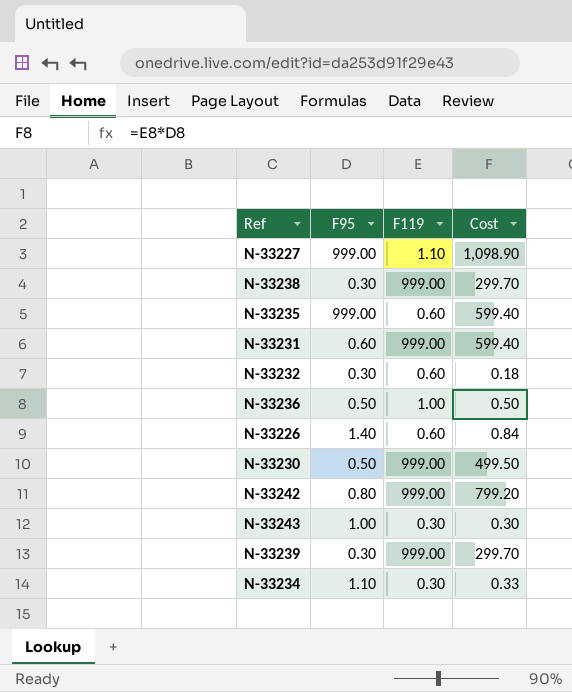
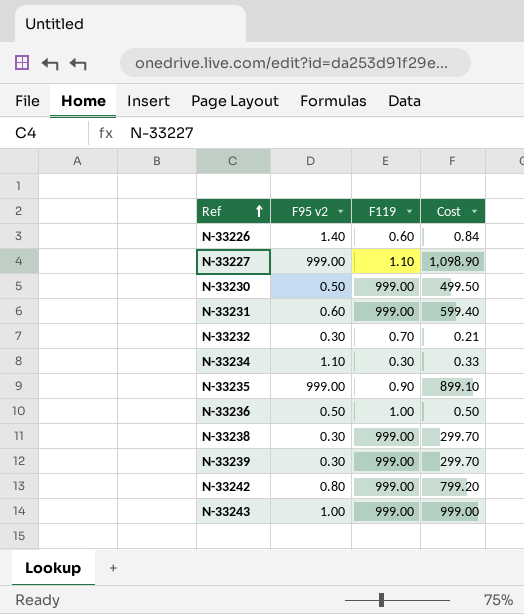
row order: none -> Ref ascending
column name: F95 -> F95 v2
N-33232 | F119: 0.60 -> 0.70
N-33232 | Cost: 0.18 -> 0.21
N-33235 | F119: 0.60 -> 0.90
N-33235 | Cost: 599.40 -> 899.10
N-33243 | F119: 0.30 -> 999.00
N-33243 | Cost: 0.30 -> 999.00

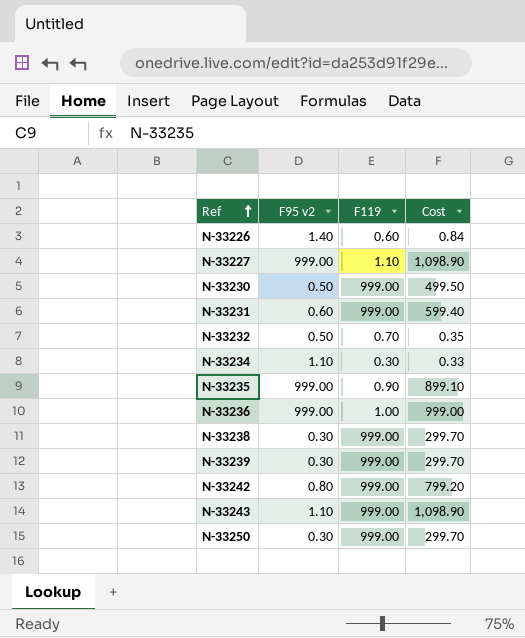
N-33232 | F95 v2: 0.30 -> 0.50
N-33232 | Cost: 0.21 -> 0.35
N-33236 | F95 v2: 0.50 -> 999.00
N-33236 | Cost: 0.50 -> 999.00
N-33243 | F95 v2: 1.00 -> 1.10
N-33243 | Cost: 999.00 -> 1,098.90
row N-33250: none -> 0.30 | 999.00 | 299.70

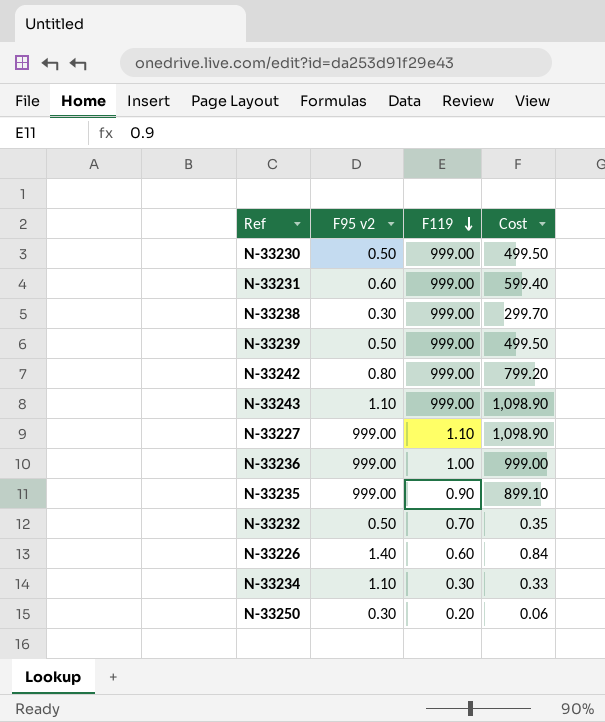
row order: Ref ascending -> F119 descending
N-33239 | F95 v2: 0.30 -> 0.50
N-33239 | Cost: 299.70 -> 499.50
N-33250 | F119: 999.00 -> 0.20
N-33250 | Cost: 299.70 -> 0.06

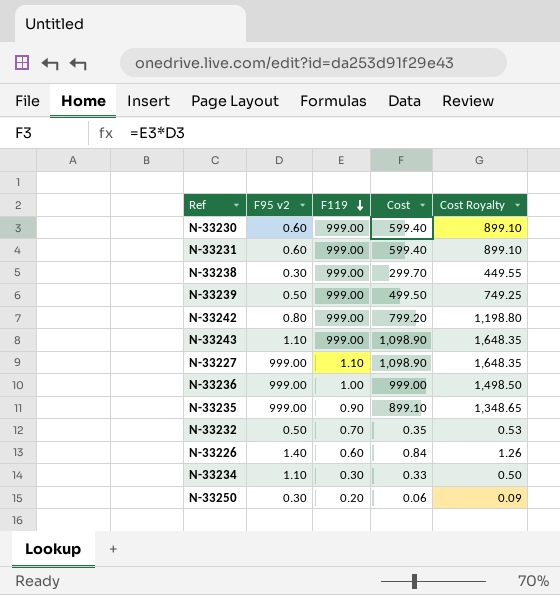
column Cost Royalty | formula: none -> [Cost] * 1.5
N-33230 | F95 v2: 0.50 -> 0.60
N-33230 | Cost: 499.50 -> 599.40

